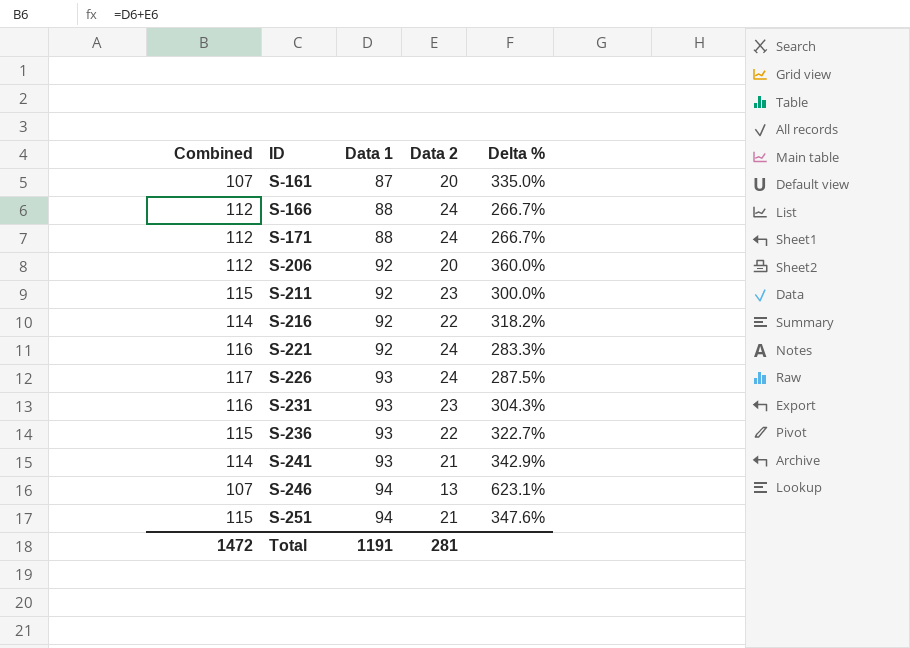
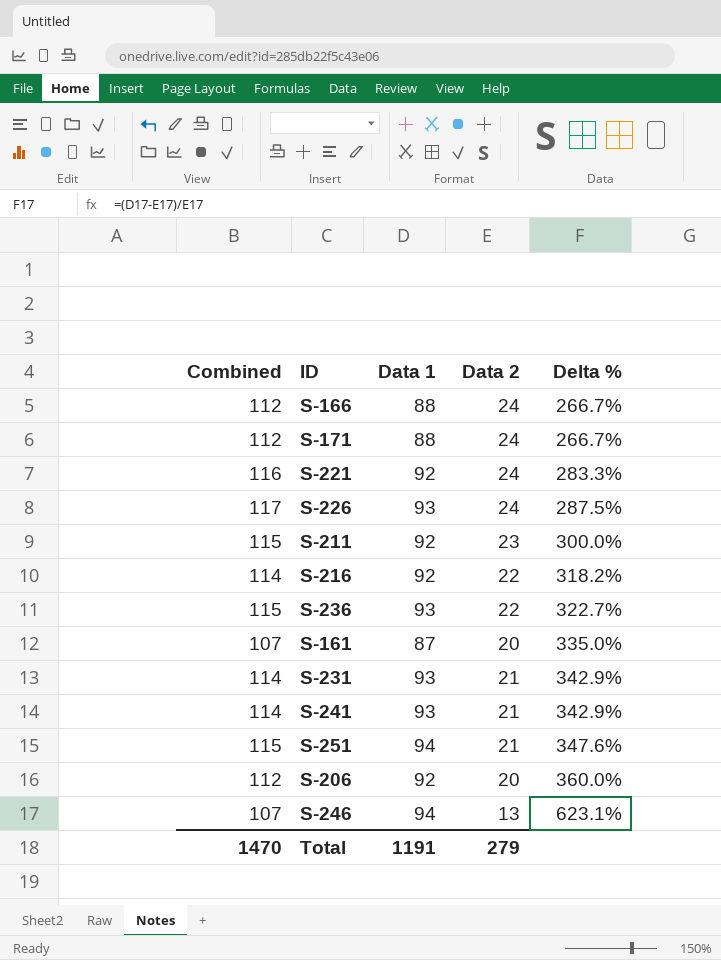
row order: ID ascending -> Delta % ascending
S-231 | Combined: 116 -> 114
S-231 | Data 2: 23 -> 21
S-231 | Delta %: 304.3% -> 342.9%
Total | Combined: 1472 -> 1470
Total | Data 2: 281 -> 279

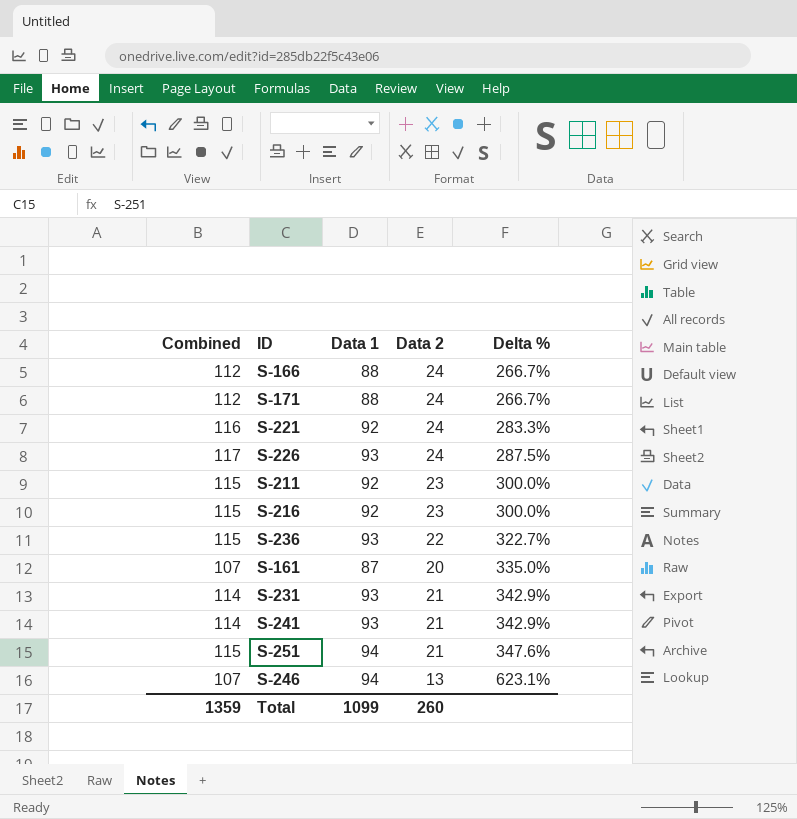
row S-206: 112 | 92 | 20 | 360.0% -> none
S-216 | Combined: 114 -> 115
S-216 | Data 2: 22 -> 23
S-216 | Delta %: 318.2% -> 300.0%
Total | Combined: 1470 -> 1359
Total | Data 1: 1191 -> 1099
Total | Data 2: 279 -> 260

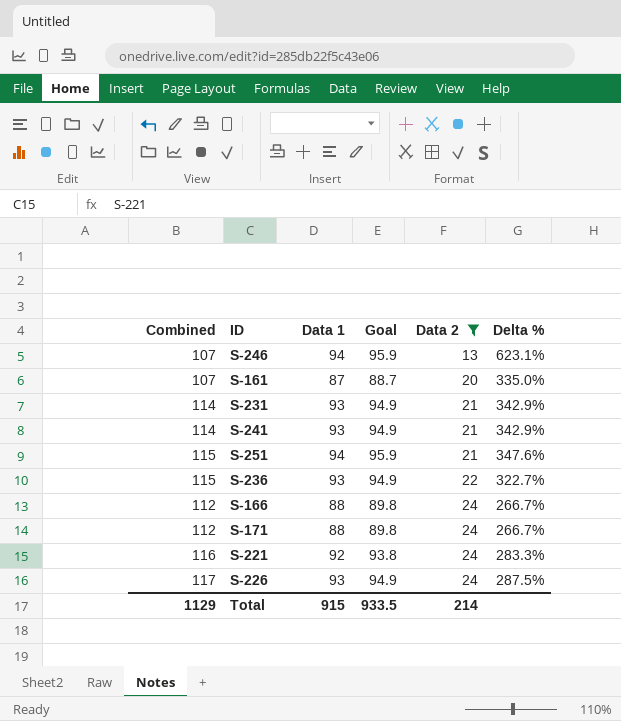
filter: none -> Data 2 != 23
row order: Delta % ascending -> Data 2 ascending
column Goal | formula: none -> [Data 1] * 1.02
Total | Combined: 1359 -> 1129
Total | Data 1: 1099 -> 915
Total | Data 2: 260 -> 214

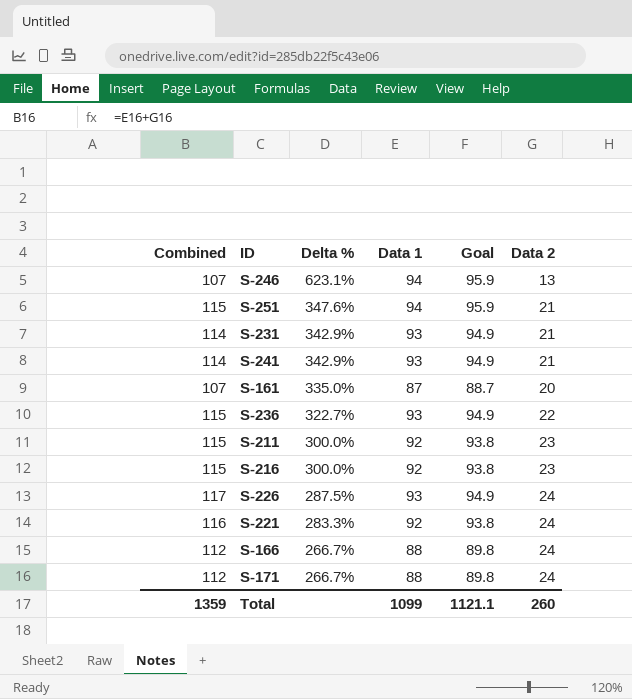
filter: Data 2 != 23 -> none
row order: Data 2 ascending -> Delta % descending
column Delta % | position: 6 -> 3
Total | Combined: 1129 -> 1359
Total | Data 1: 915 -> 1099
Total | Goal: 933.5 -> 1121.1
Total | Data 2: 214 -> 260

